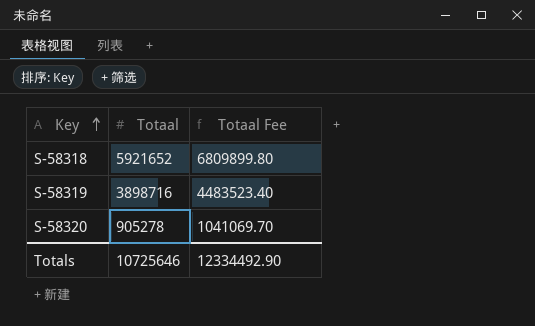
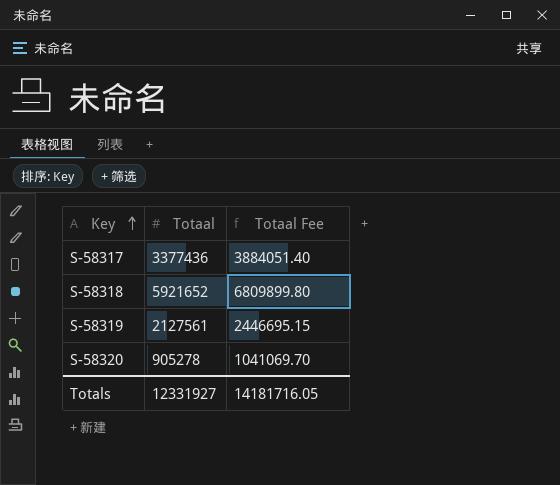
row S-58317: none -> 3377436 | 3884051.40
S-58319 | Totaal: 3898716 -> 2127561
S-58319 | Totaal Fee: 4483523.40 -> 2446695.15
Totals | Totaal: 10725646 -> 12331927
Totals | Totaal Fee: 12334492.90 -> 14181716.05

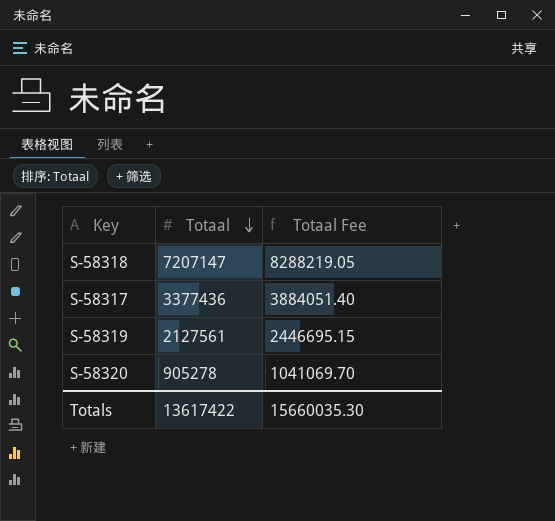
row order: Key ascending -> Totaal descending
S-58318 | Totaal: 5921652 -> 7207147
S-58318 | Totaal Fee: 6809899.80 -> 8288219.05
Totals | Totaal: 12331927 -> 13617422
Totals | Totaal Fee: 14181716.05 -> 15660035.30

